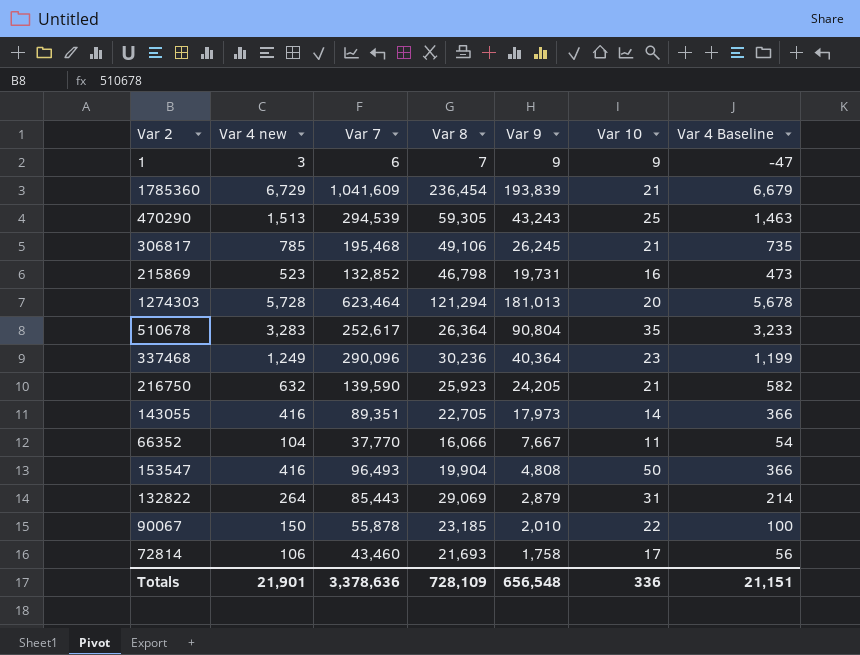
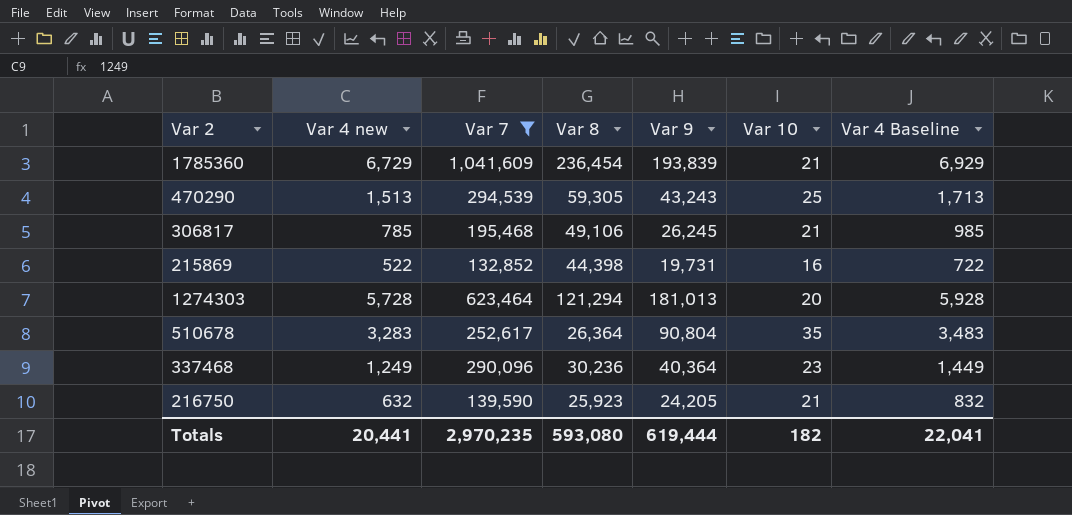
filter: none -> Var 7 >= 132,852
column Var 4 Baseline | formula: [Var 4 new] - 50 -> [Var 4 new] + 200
215869 | Var 4 new: 523 -> 522
215869 | Var 8: 46,798 -> 44,398
Totals | Var 4 new: 21,901 -> 20,441
Totals | Var 7: 3,378,636 -> 2,970,235
Totals | Var 8: 728,109 -> 593,080
Totals | Var 9: 656,548 -> 619,444
Totals | Var 10: 336 -> 182
Totals | Var 4 Baseline: 21,151 -> 22,041

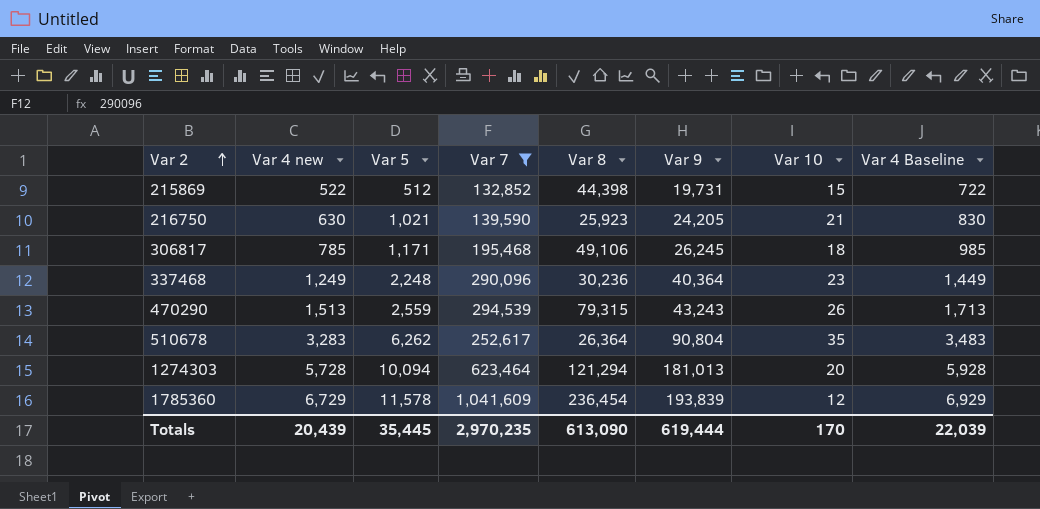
row order: none -> Var 2 ascending
column Var 5 | position: none -> 3
215869 | Var 10: 16 -> 15
216750 | Var 4 new: 632 -> 630
216750 | Var 4 Baseline: 832 -> 830
306817 | Var 10: 21 -> 18
470290 | Var 8: 59,305 -> 79,315
470290 | Var 10: 25 -> 26
1785360 | Var 10: 21 -> 12
Totals | Var 4 new: 20,441 -> 20,439
Totals | Var 8: 593,080 -> 613,090
Totals | Var 10: 182 -> 170
Totals | Var 4 Baseline: 22,041 -> 22,039

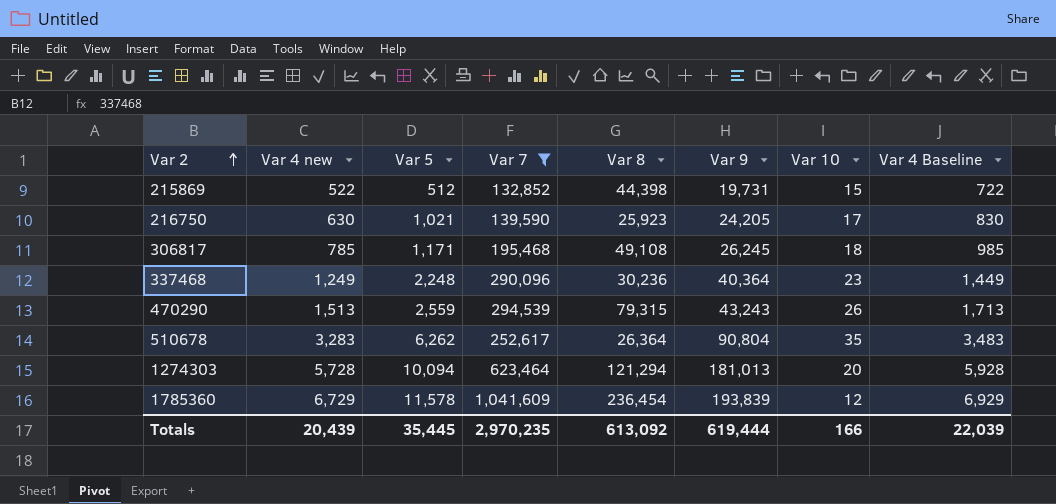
216750 | Var 10: 21 -> 17
306817 | Var 8: 49,106 -> 49,108
Totals | Var 8: 613,090 -> 613,092
Totals | Var 10: 170 -> 166

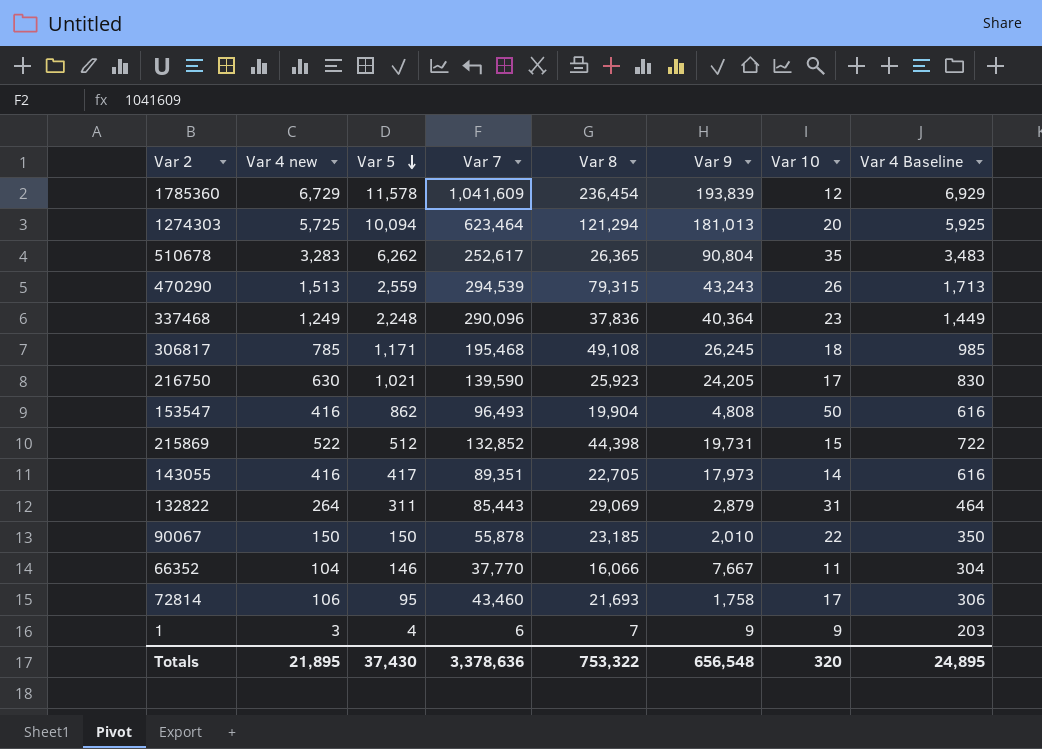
filter: Var 7 >= 132,852 -> none
row order: Var 2 ascending -> Var 5 descending
1274303 | Var 4 new: 5,728 -> 5,725
1274303 | Var 4 Baseline: 5,928 -> 5,925
510678 | Var 8: 26,364 -> 26,365
337468 | Var 8: 30,236 -> 37,836
Totals | Var 4 new: 20,439 -> 21,895
Totals | Var 5: 35,445 -> 37,430
Totals | Var 7: 2,970,235 -> 3,378,636
Totals | Var 8: 613,092 -> 753,322
Totals | Var 9: 619,444 -> 656,548
Totals | Var 10: 166 -> 320
Totals | Var 4 Baseline: 22,039 -> 24,895

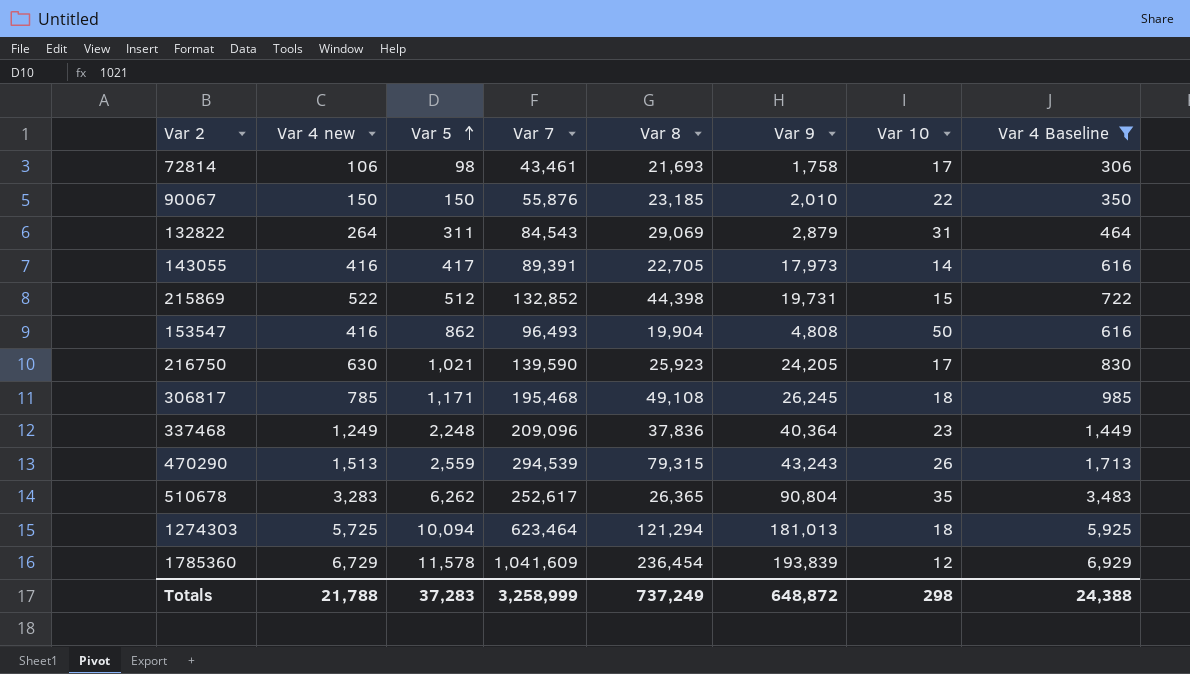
filter: none -> Var 4 Baseline >= 306
row order: Var 5 descending -> Var 5 ascending
72814 | Var 5: 95 -> 98
72814 | Var 7: 43,460 -> 43,461
90067 | Var 7: 55,878 -> 55,876
132822 | Var 7: 85,443 -> 84,543
143055 | Var 7: 89,351 -> 89,391
337468 | Var 7: 290,096 -> 209,096
1274303 | Var 10: 20 -> 18
Totals | Var 4 new: 21,895 -> 21,788
Totals | Var 5: 37,430 -> 37,283
Totals | Var 7: 3,378,636 -> 3,258,999
Totals | Var 8: 753,322 -> 737,249
Totals | Var 9: 656,548 -> 648,872
Totals | Var 10: 320 -> 298
Totals | Var 4 Baseline: 24,895 -> 24,388

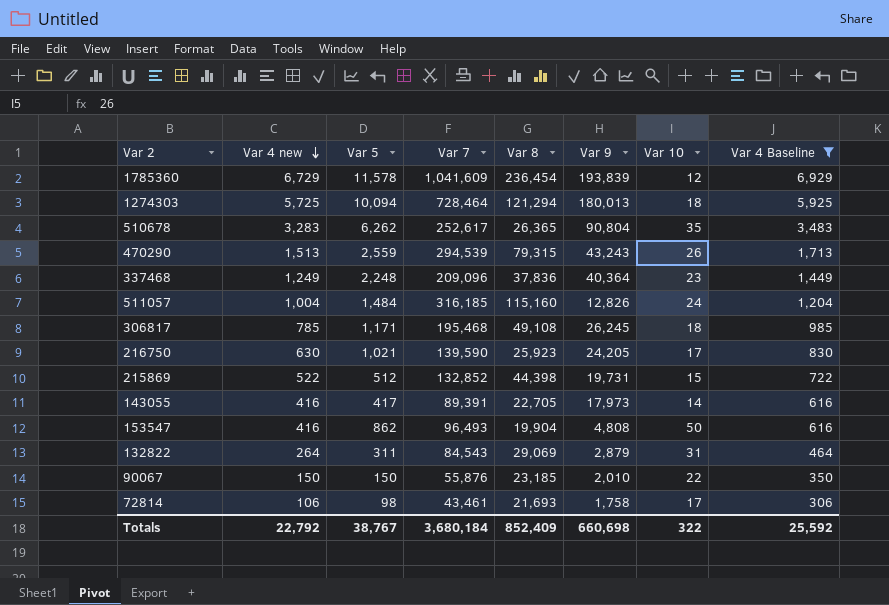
row order: Var 5 ascending -> Var 4 new descending
1274303 | Var 7: 623,464 -> 728,464
1274303 | Var 9: 181,013 -> 180,013
row 511057: none -> 1,004 | 1,484 | 316,185 | 115,160 | 12,826 | 24 | 1,204
Totals | Var 4 new: 21,788 -> 22,792
Totals | Var 5: 37,283 -> 38,767
Totals | Var 7: 3,258,999 -> 3,680,184
Totals | Var 8: 737,249 -> 852,409
Totals | Var 9: 648,872 -> 660,698
Totals | Var 10: 298 -> 322
Totals | Var 4 Baseline: 24,388 -> 25,592

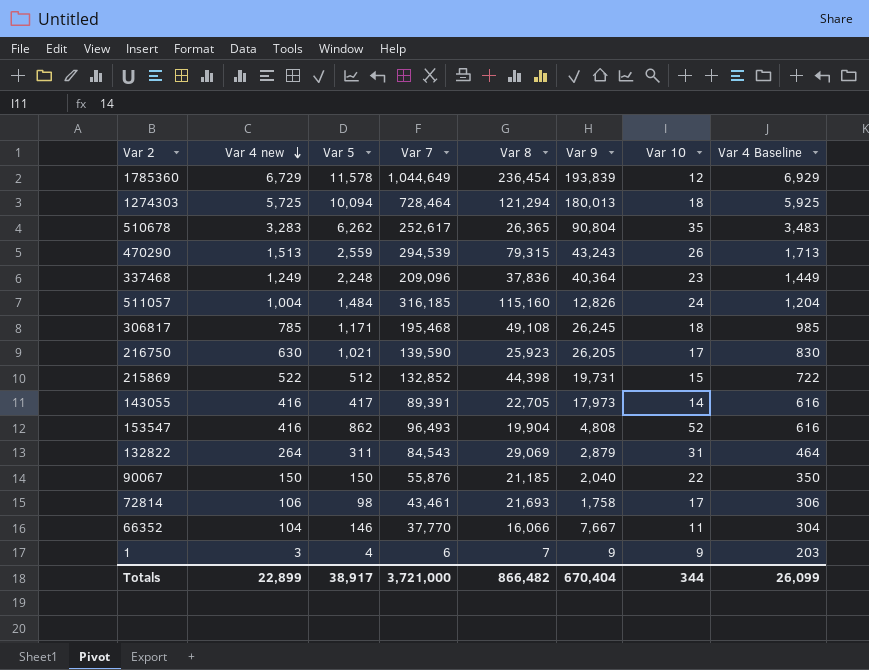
filter: Var 4 Baseline >= 306 -> none
1785360 | Var 7: 1,041,609 -> 1,044,649
216750 | Var 9: 24,205 -> 26,205
153547 | Var 10: 50 -> 52
90067 | Var 8: 23,185 -> 21,185
90067 | Var 9: 2,010 -> 2,040
Totals | Var 4 new: 22,792 -> 22,899
Totals | Var 5: 38,767 -> 38,917
Totals | Var 7: 3,680,184 -> 3,721,000
Totals | Var 8: 852,409 -> 866,482
Totals | Var 9: 660,698 -> 670,404
Totals | Var 10: 322 -> 344
Totals | Var 4 Baseline: 25,592 -> 26,099

